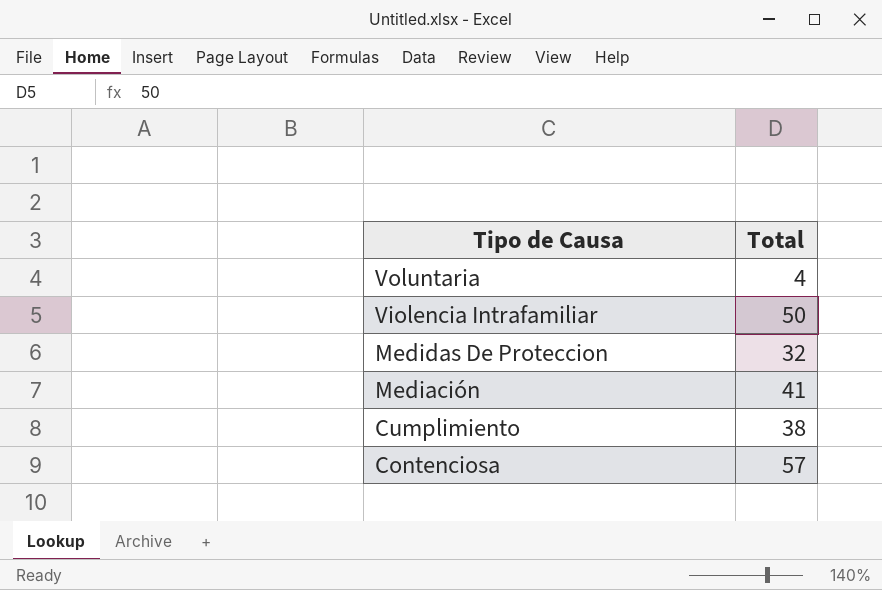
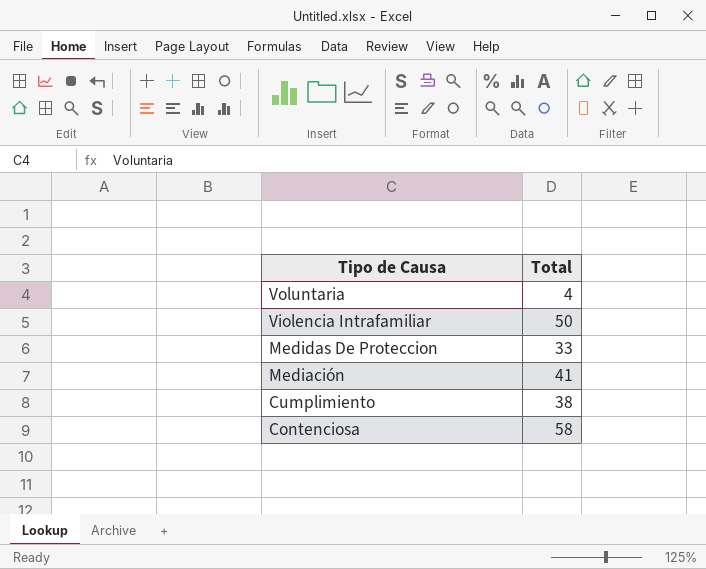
Medidas De Proteccion | Total: 32 -> 33
Contenciosa | Total: 57 -> 58

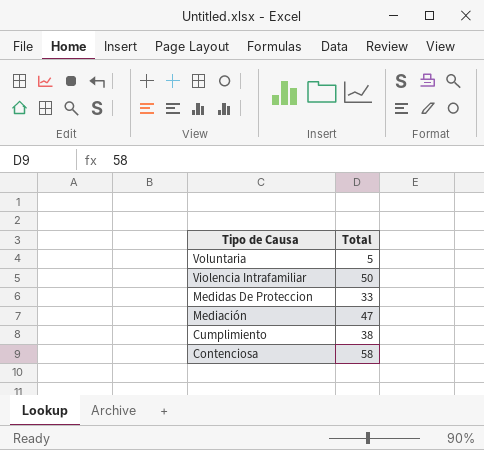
Voluntaria | Total: 4 -> 5
Mediación | Total: 41 -> 47

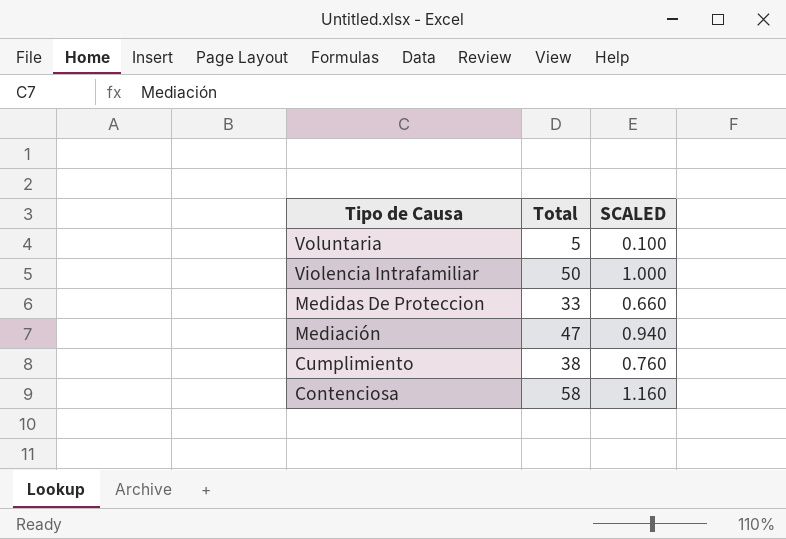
column SCALED | formula: none -> [Total] * 0.02

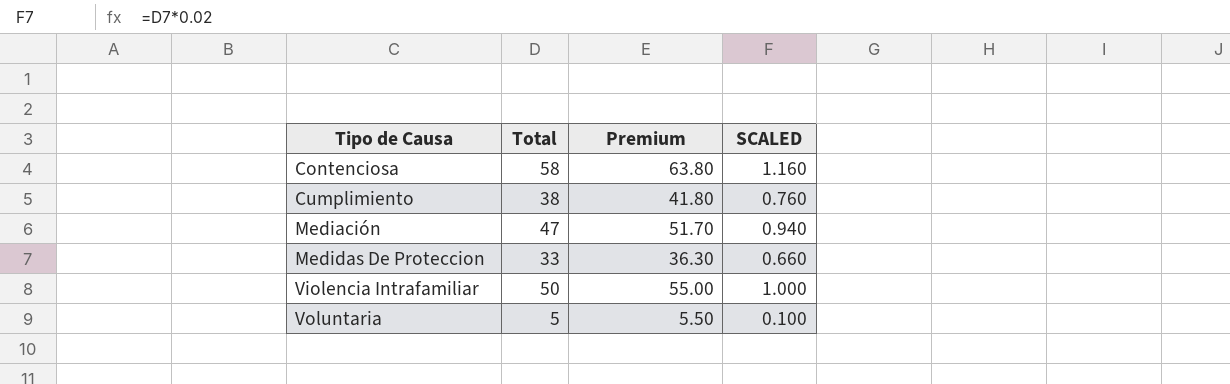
row order: Tipo de Causa descending -> Tipo de Causa ascending
column Premium | formula: none -> [Total] * 1.1

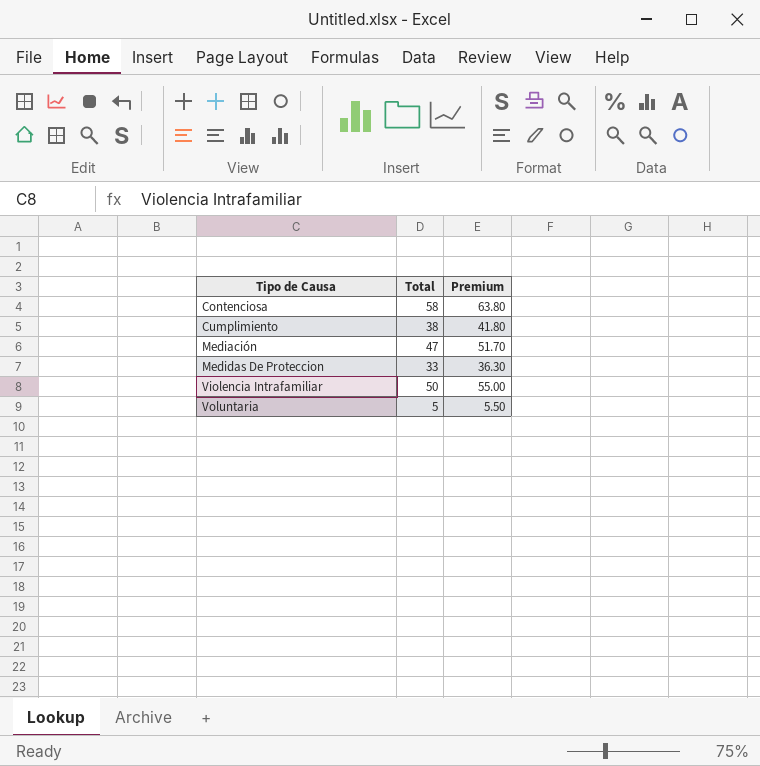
column SCALED | formula: [Total] * 0.02 -> none

